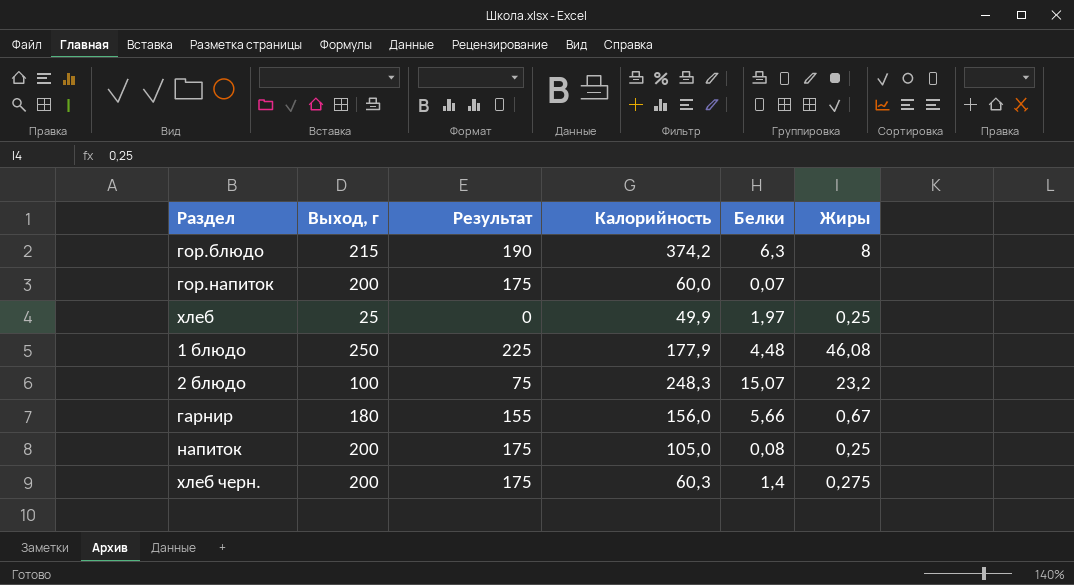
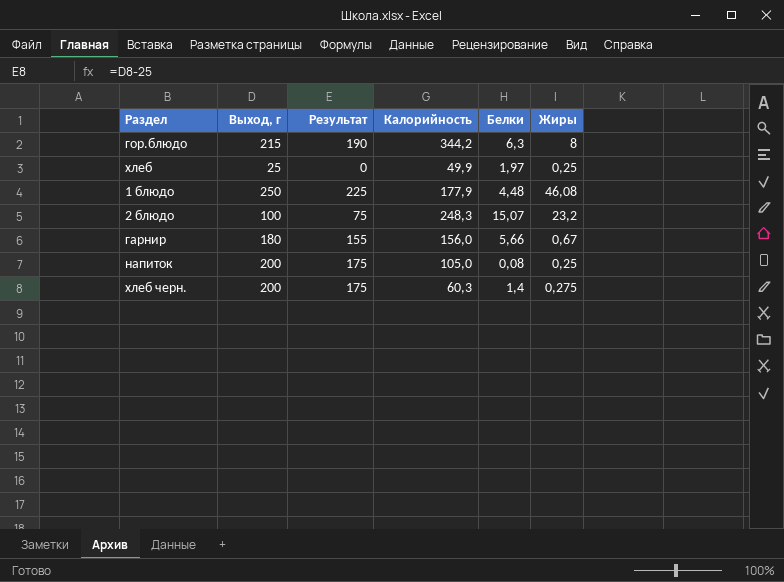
row гор.напиток: 200 | 175 | 60,0 | 0,07 | none -> none
гор.блюдо | Калорийность: 374,2 -> 344,2

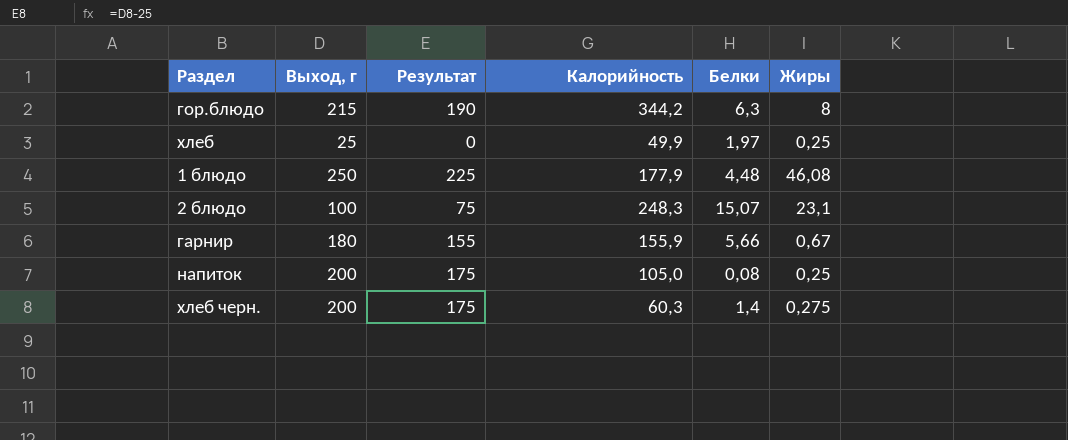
2 блюдо | Жиры: 23,2 -> 23,1
гарнир | Калорийность: 156,0 -> 155,9

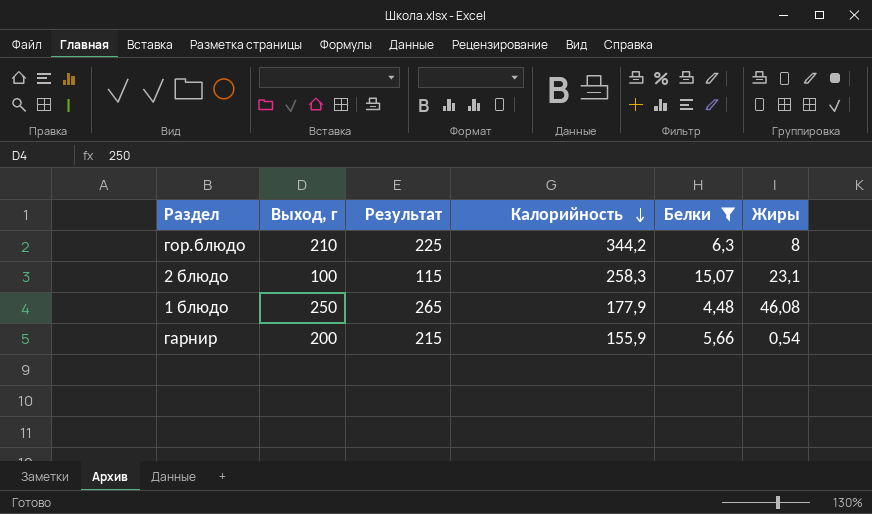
filter: none -> Белки >= 4,48
row order: none -> Калорийность descending
column Результат | formula: [Выход, г] - 25 -> [Выход, г] + 15
гор.блюдо | Выход, г: 215 -> 210
2 блюдо | Калорийность: 248,3 -> 258,3
гарнир | Выход, г: 180 -> 200
гарнир | Жиры: 0,67 -> 0,54

